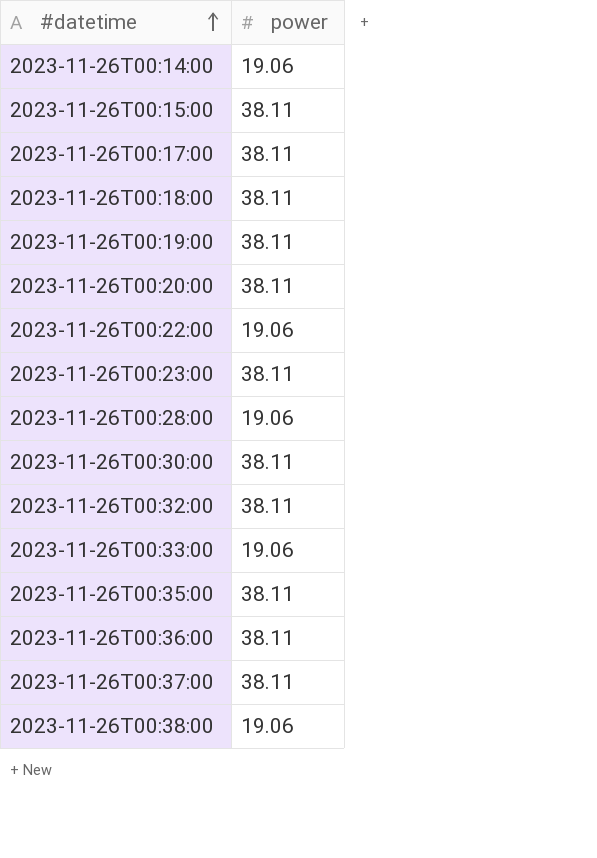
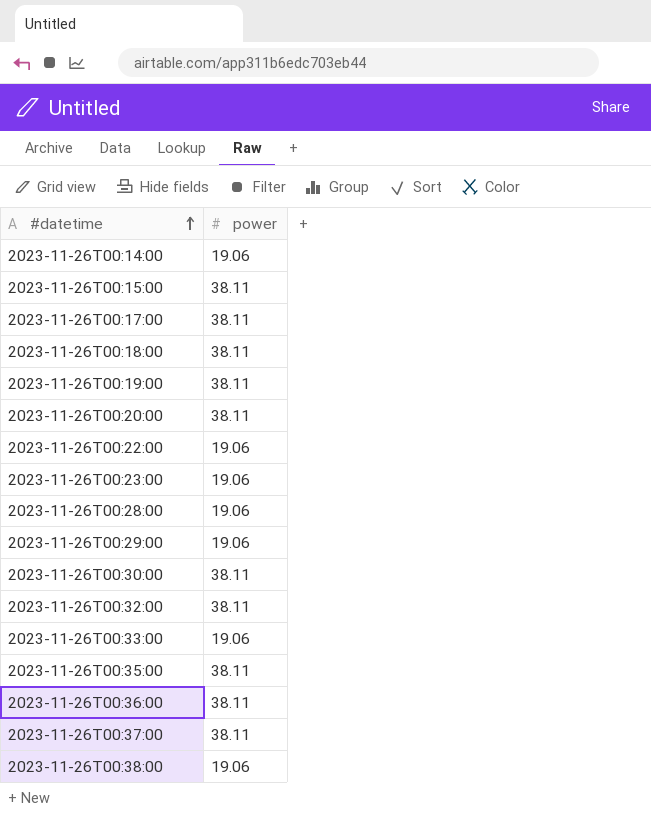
2023-11-26T00:23:00 | power: 38.11 -> 19.06
row 2023-11-26T00:29:00: none -> 19.06

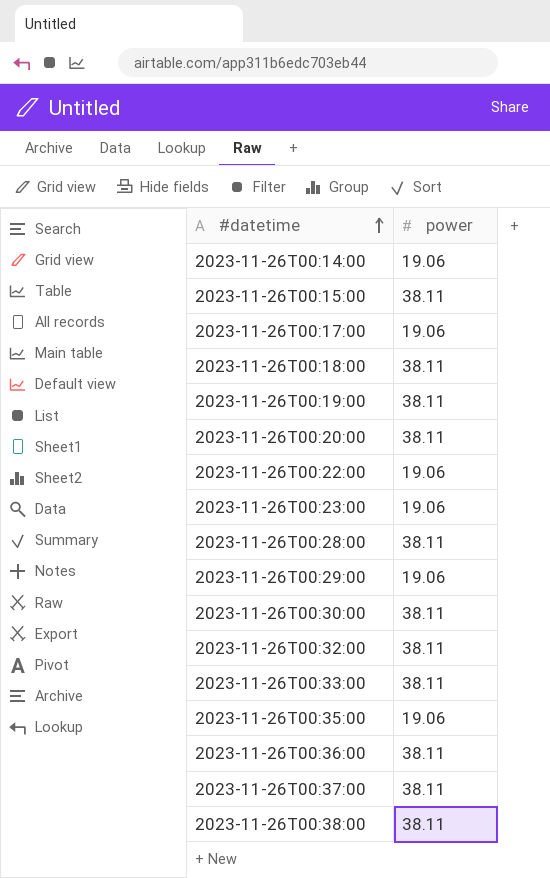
2023-11-26T00:17:00 | power: 38.11 -> 19.06
2023-11-26T00:28:00 | power: 19.06 -> 38.11
2023-11-26T00:33:00 | power: 19.06 -> 38.11
2023-11-26T00:35:00 | power: 38.11 -> 19.06
2023-11-26T00:38:00 | power: 19.06 -> 38.11

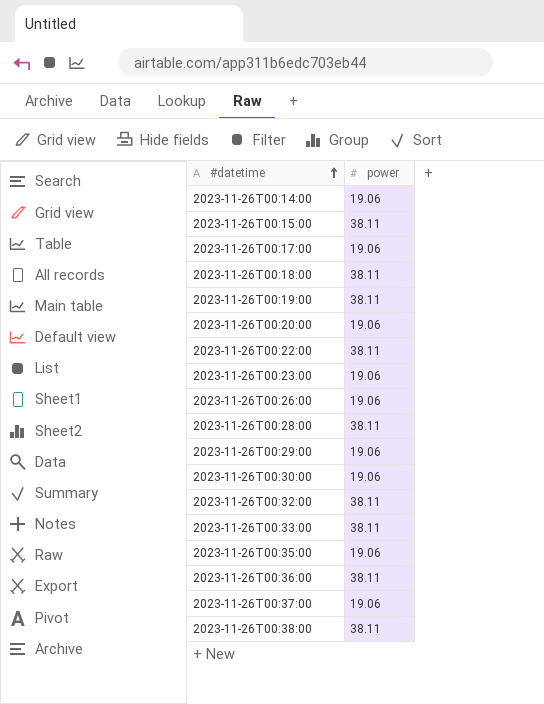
2023-11-26T00:20:00 | power: 38.11 -> 19.06
2023-11-26T00:22:00 | power: 19.06 -> 38.11
row 2023-11-26T00:26:00: none -> 19.06
2023-11-26T00:30:00 | power: 38.11 -> 19.06
2023-11-26T00:37:00 | power: 38.11 -> 19.06

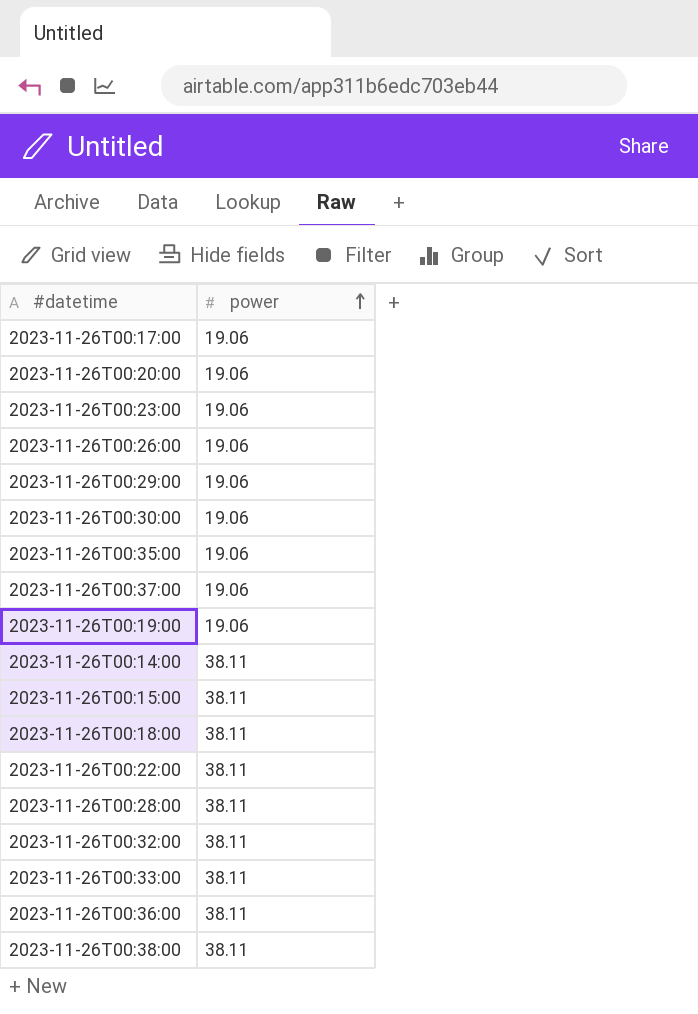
row order: #datetime ascending -> power ascending
2023-11-26T00:19:00 | power: 38.11 -> 19.06
2023-11-26T00:14:00 | power: 19.06 -> 38.11

